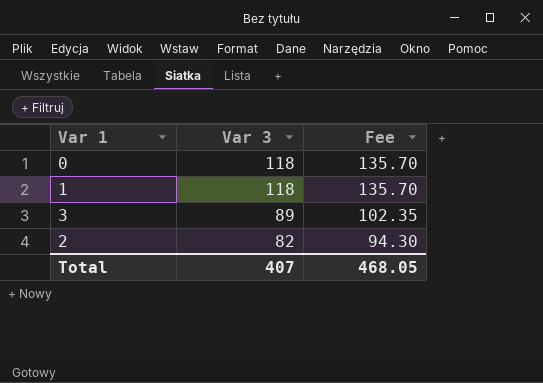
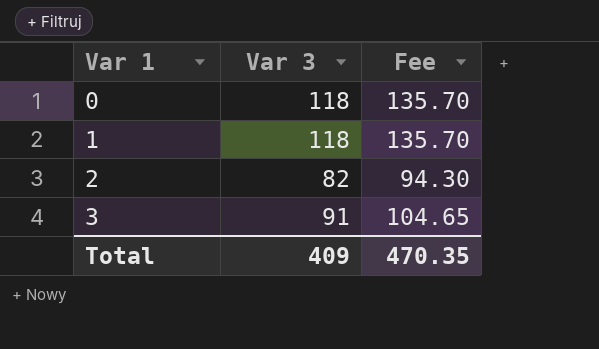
row order: Var 3 descending -> Var 1 ascending
3 | Var 3: 89 -> 91
3 | Fee: 102.35 -> 104.65
Total | Var 3: 407 -> 409
Total | Fee: 468.05 -> 470.35

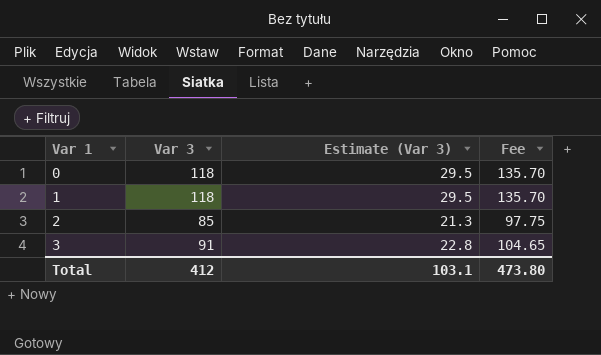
column Estimate (Var 3) | formula: none -> [Var 3] * 0.25
2 | Var 3: 82 -> 85
2 | Fee: 94.30 -> 97.75
Total | Var 3: 409 -> 412
Total | Fee: 470.35 -> 473.80

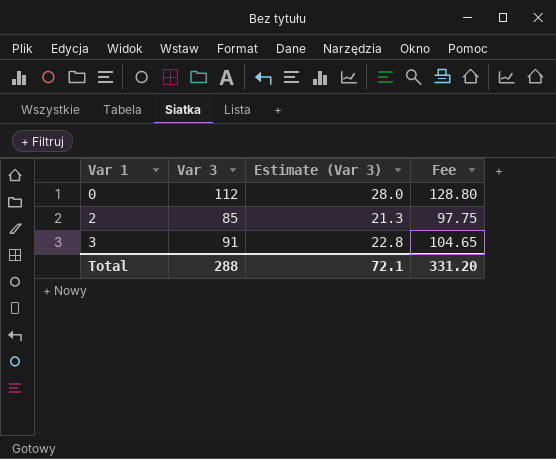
row 1: 118 | 29.5 | 135.70 -> none
0 | Var 3: 118 -> 112
0 | Estimate (Var 3): 29.5 -> 28.0
0 | Fee: 135.70 -> 128.80
Total | Var 3: 412 -> 288
Total | Estimate (Var 3): 103.1 -> 72.1
Total | Fee: 473.80 -> 331.20

